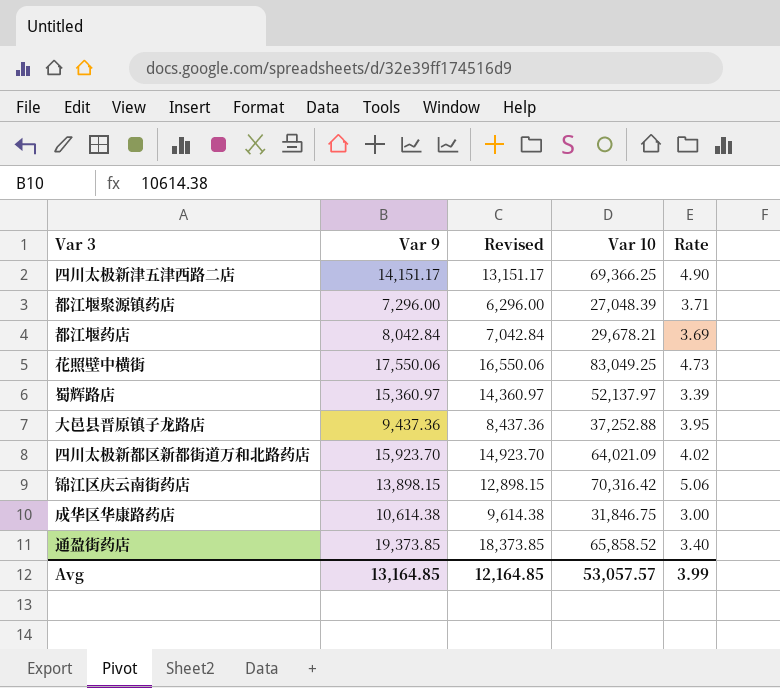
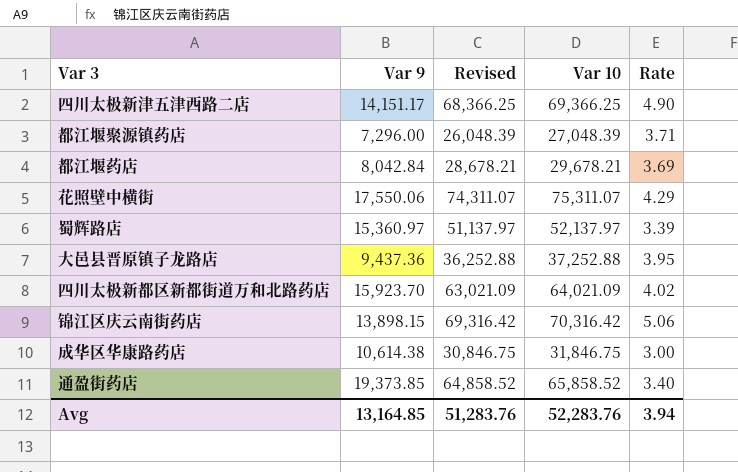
column Revised | formula: [Var 9] - 1000 -> [Var 10] - 1000
花照壁中横街 | Var 10: 83,049.25 -> 75,311.07
花照壁中横街 | Rate: 4.73 -> 4.29
Avg | Revised: 12,164.85 -> 51,283.76
Avg | Var 10: 53,057.57 -> 52,283.76
Avg | Rate: 3.99 -> 3.94

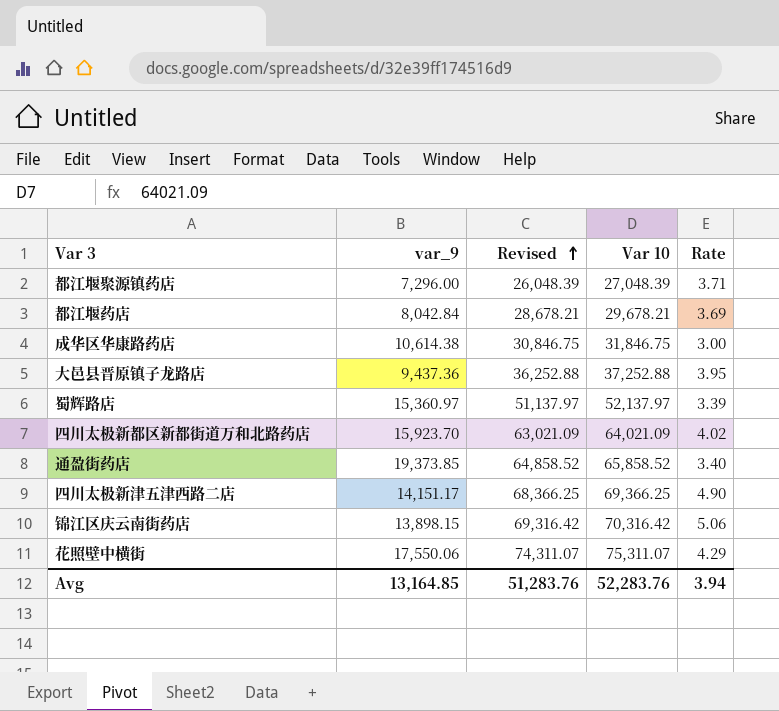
row order: none -> Revised ascending
column name: Var 9 -> var_9

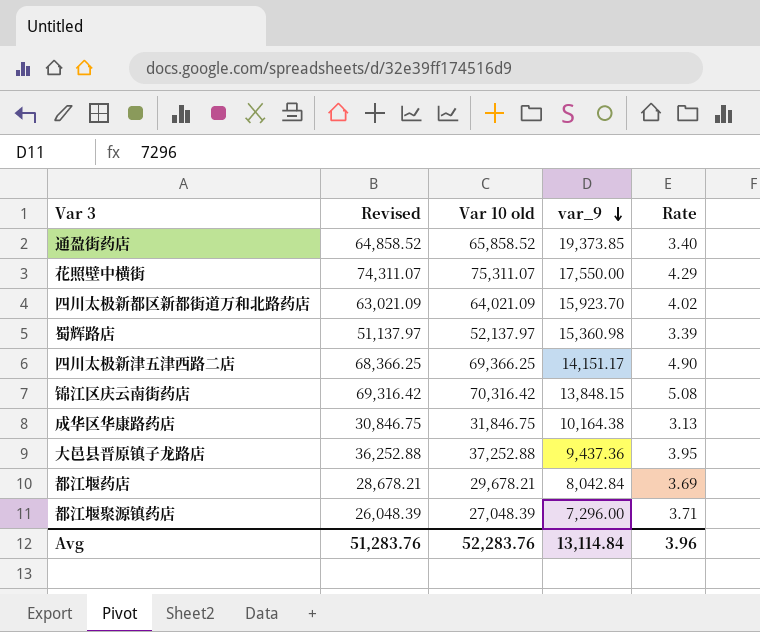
row order: Revised ascending -> var_9 descending
column name: Var 10 -> Var 10 old
column var_9 | position: 2 -> 4
花照壁中横街 | var_9: 17,550.06 -> 17,550.00
蜀辉路店 | var_9: 15,360.97 -> 15,360.98
锦江区庆云南街药店 | var_9: 13,898.15 -> 13,848.15
锦江区庆云南街药店 | Rate: 5.06 -> 5.08
成华区华康路药店 | var_9: 10,614.38 -> 10,164.38
成华区华康路药店 | Rate: 3.00 -> 3.13
Avg | var_9: 13,164.85 -> 13,114.84
Avg | Rate: 3.94 -> 3.96

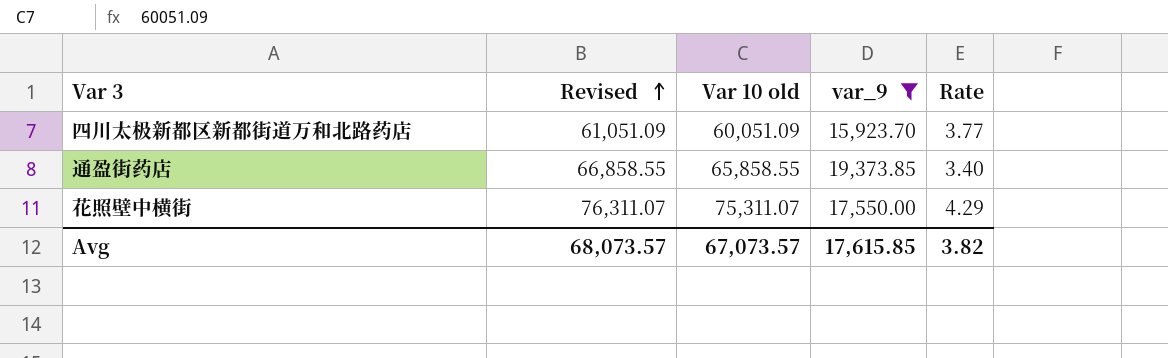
filter: none -> var_9 >= 15,923.70
row order: var_9 descending -> Revised ascending
column Revised | formula: [Var 10 old] - 1000 -> [Var 10 old] + 1000
四川太极新都区新都街道万和北路药店 | Var 10 old: 64,021.09 -> 60,051.09
四川太极新都区新都街道万和北路药店 | Rate: 4.02 -> 3.77
通盈街药店 | Var 10 old: 65,858.52 -> 65,858.55
Avg | Revised: 51,283.76 -> 68,073.57
Avg | Var 10 old: 52,283.76 -> 67,073.57
Avg | var_9: 13,114.84 -> 17,615.85
Avg | Rate: 3.96 -> 3.82

